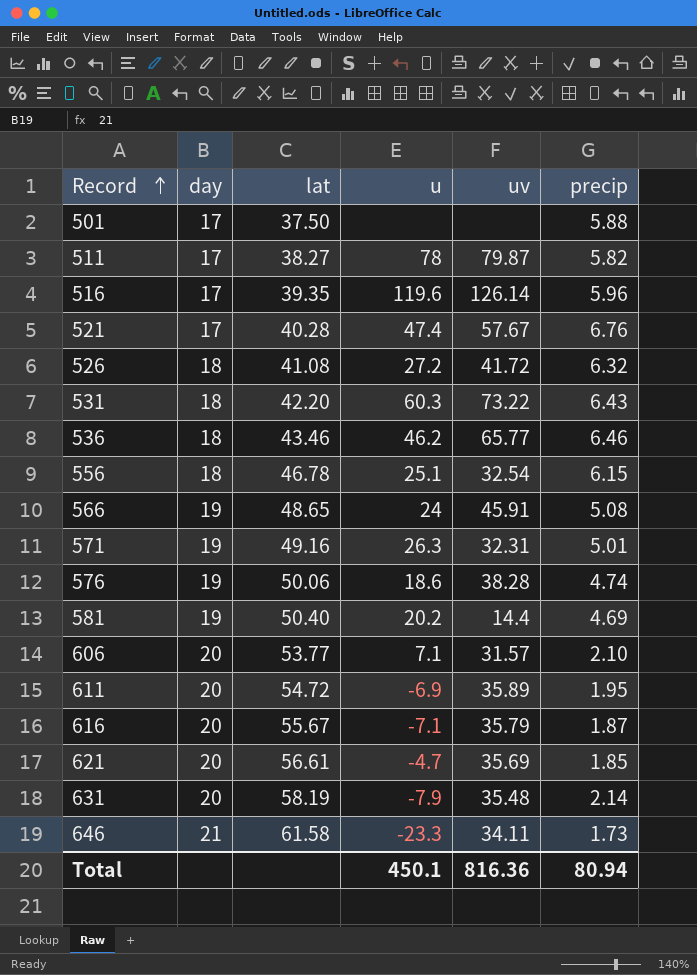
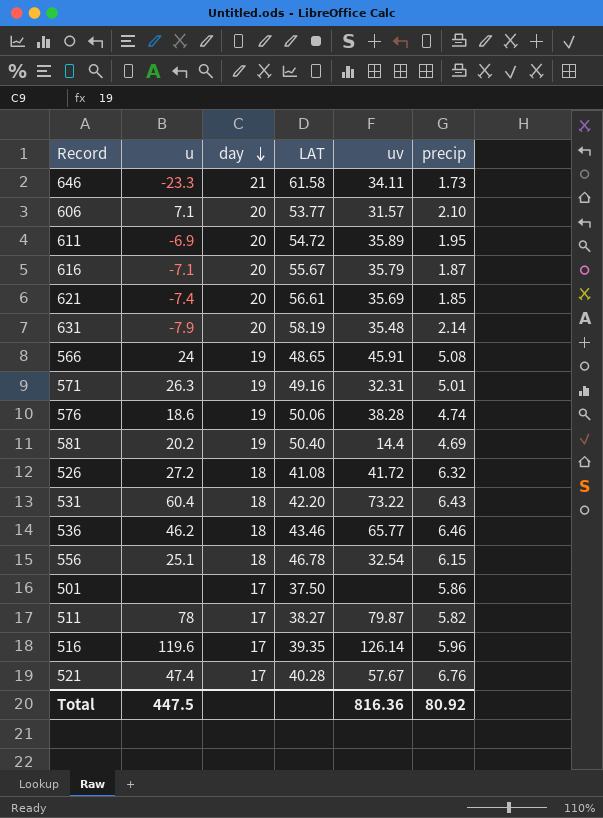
row order: Record ascending -> day descending
column u | position: 4 -> 2
column name: lat -> LAT
621 | u: -4.7 -> -7.4
531 | u: 60.3 -> 60.4
501 | precip: 5.88 -> 5.86
Total | u: 450.1 -> 447.5
Total | precip: 80.94 -> 80.92

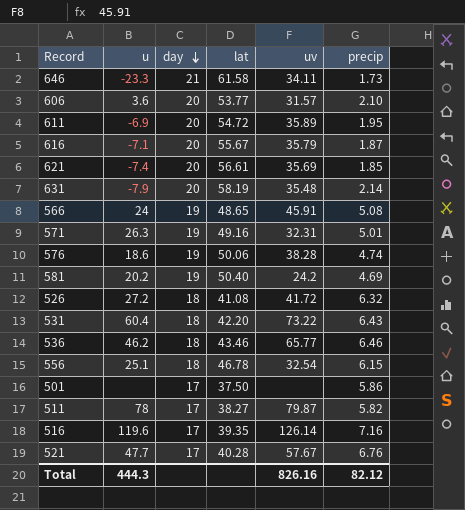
column name: LAT -> lat
606 | u: 7.1 -> 3.6
581 | uv: 14.4 -> 24.2
516 | precip: 5.96 -> 7.16
521 | u: 47.4 -> 47.7
Total | u: 447.5 -> 444.3
Total | uv: 816.36 -> 826.16
Total | precip: 80.92 -> 82.12

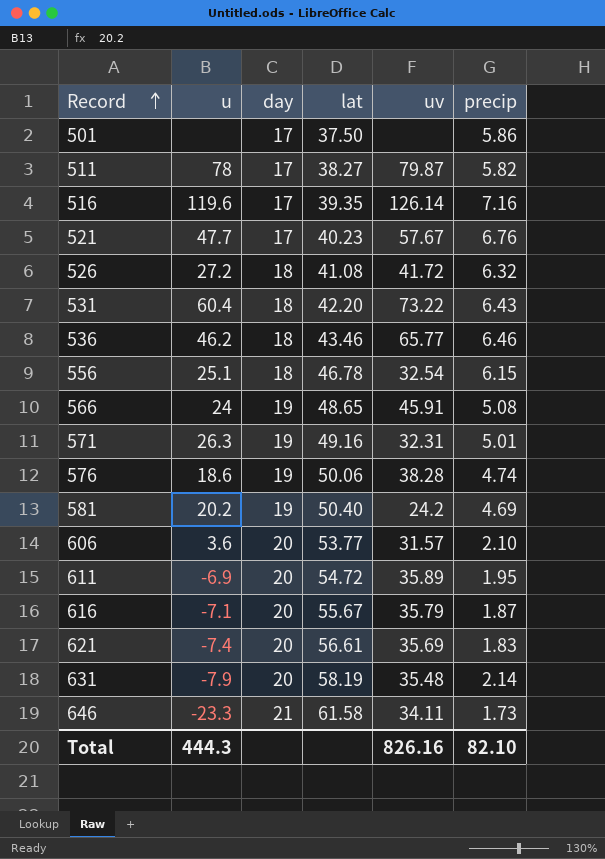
row order: day descending -> Record ascending
521 | lat: 40.28 -> 40.23
621 | precip: 1.85 -> 1.83
Total | precip: 82.12 -> 82.10

